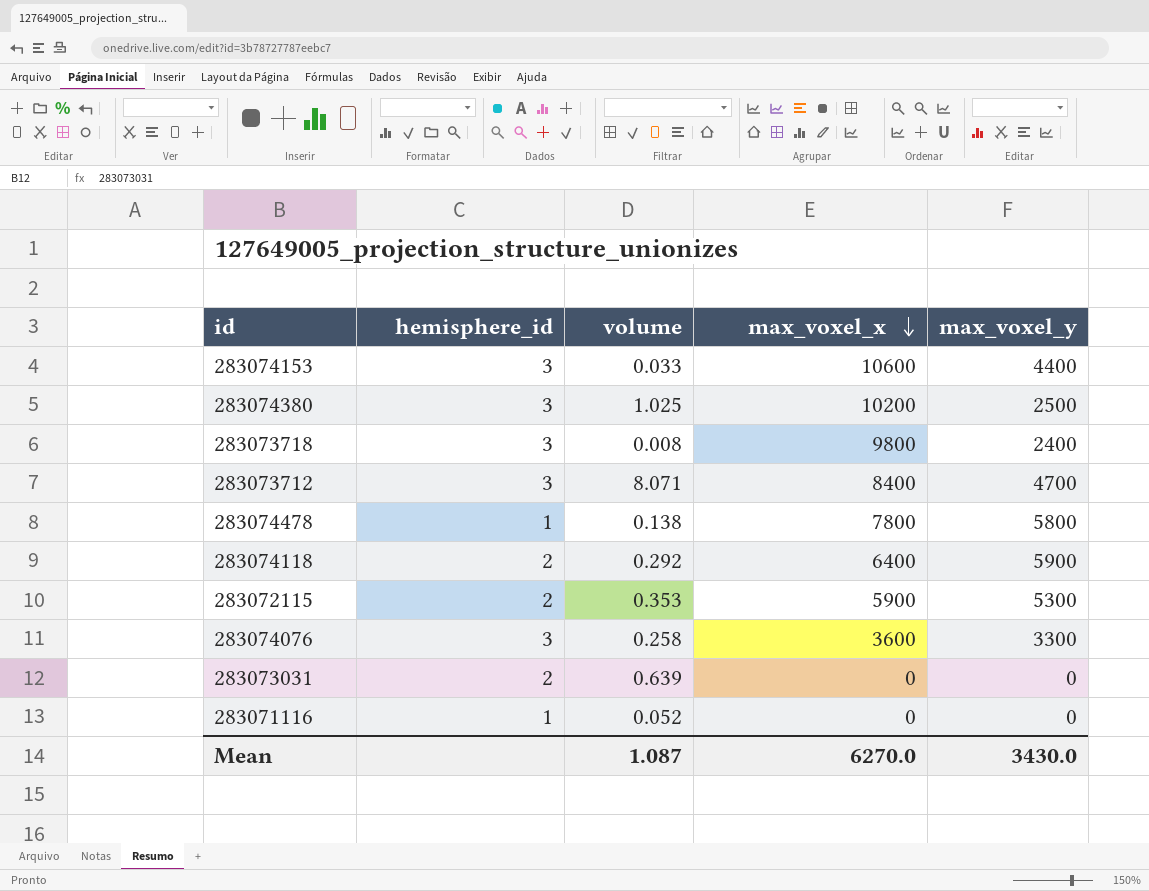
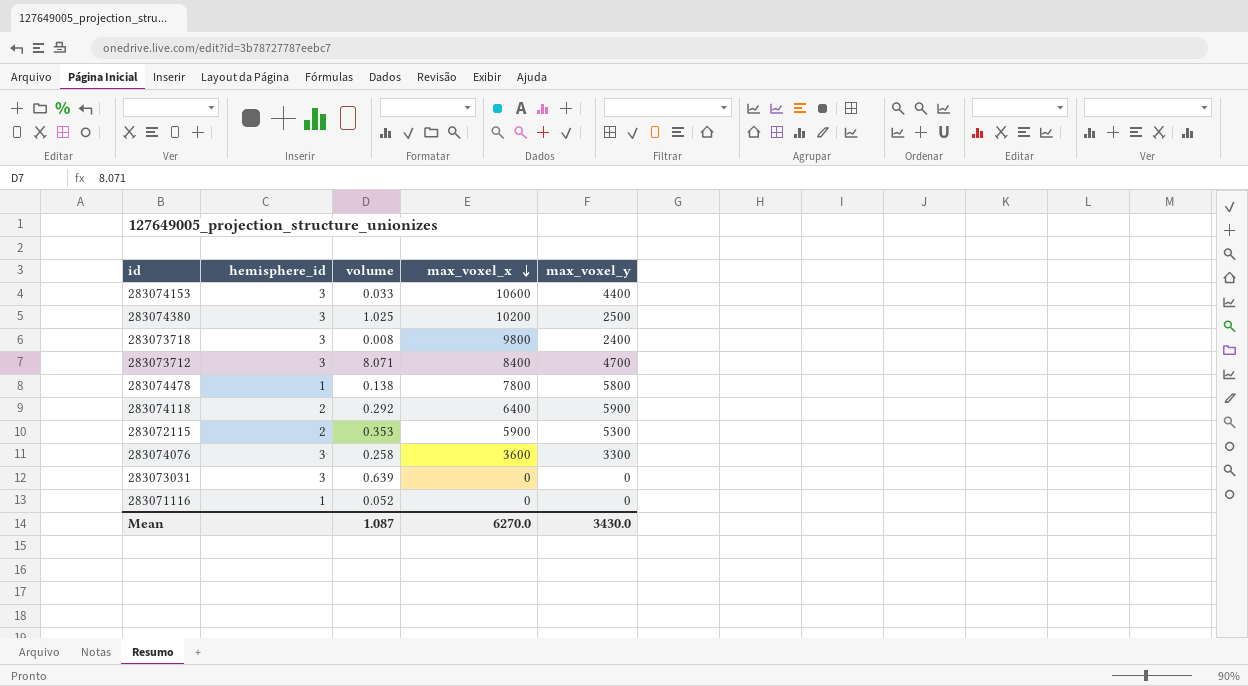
283073031 | hemisphere_id: 2 -> 3

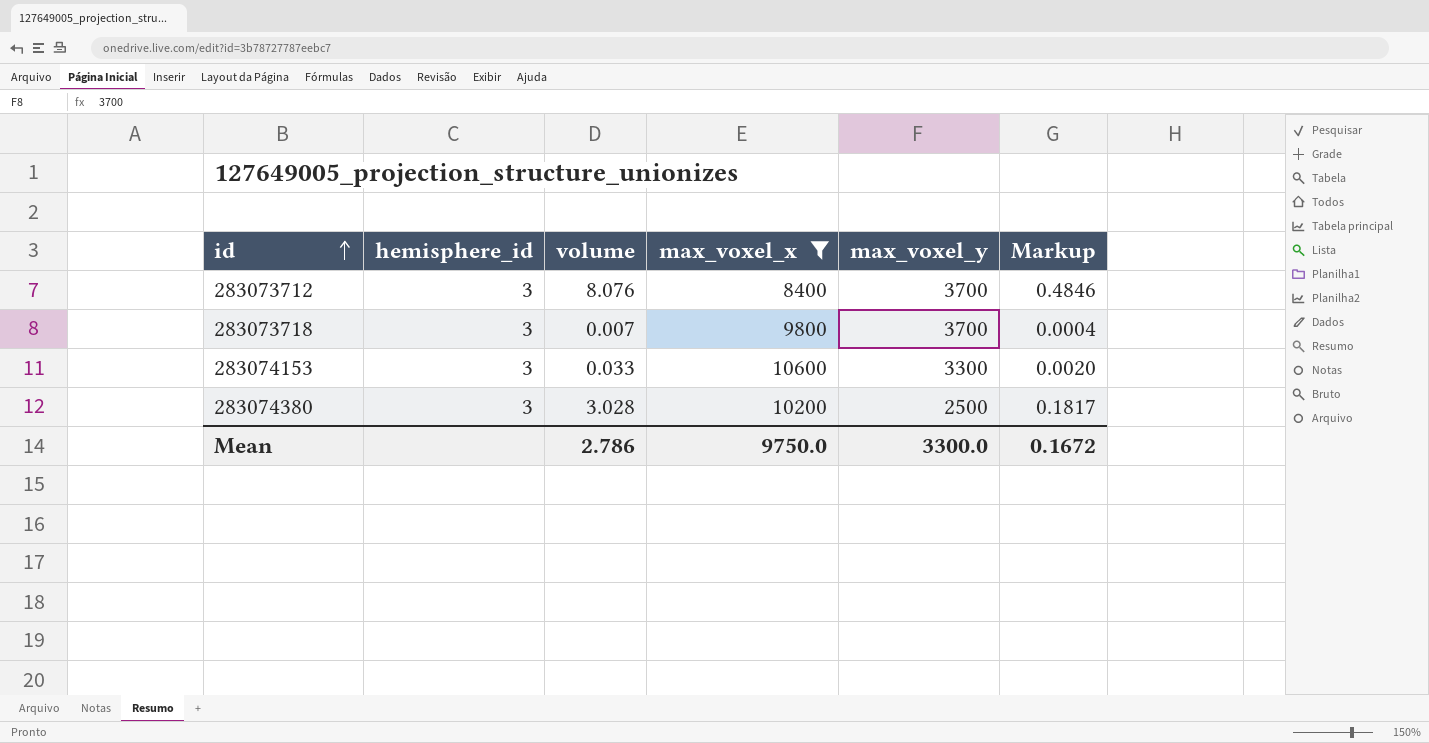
filter: none -> max_voxel_x >= 8400
row order: max_voxel_x descending -> id ascending
column Markup | formula: none -> [volume] * 0.06
283073712 | volume: 8.071 -> 8.076
283073712 | max_voxel_y: 4700 -> 3700
283073718 | volume: 0.008 -> 0.007
283073718 | max_voxel_y: 2400 -> 3700
283074153 | max_voxel_y: 4400 -> 3300
283074380 | volume: 1.025 -> 3.028
Mean | volume: 1.087 -> 2.786
Mean | max_voxel_x: 6270.0 -> 9750.0
Mean | max_voxel_y: 3430.0 -> 3300.0

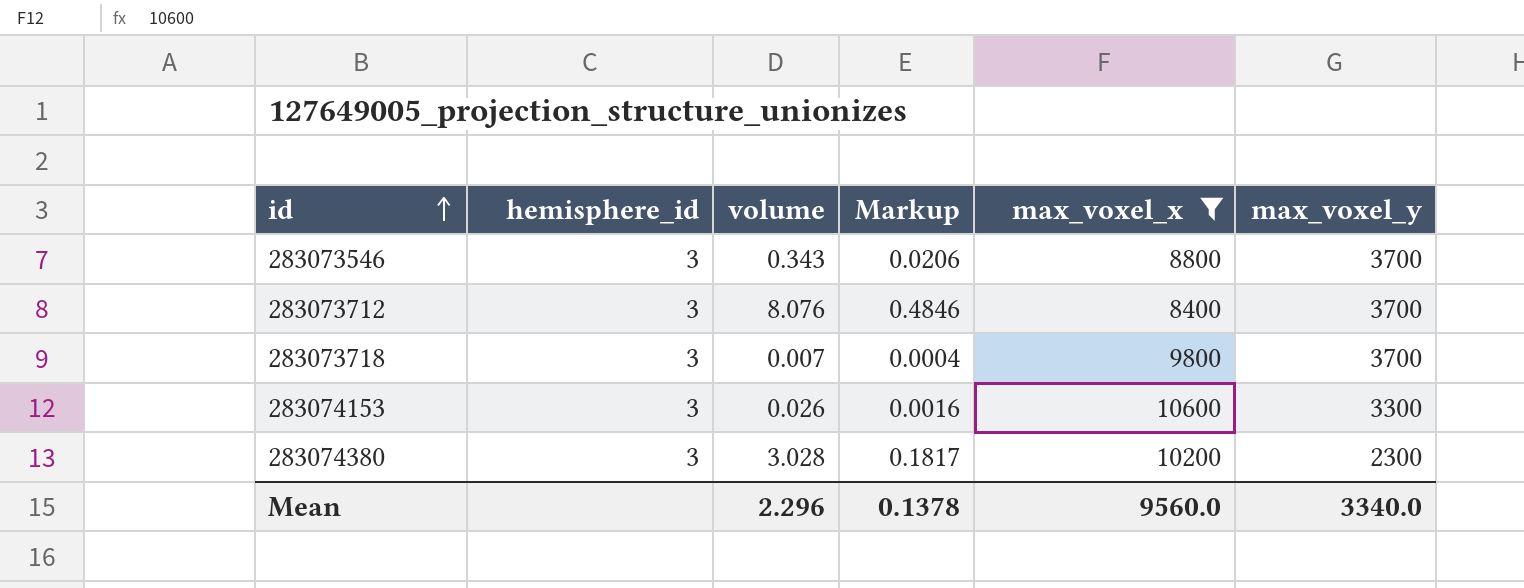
column Markup | position: 6 -> 4
row 283073546: none -> 3 | 0.343 | 0.0206 | 8800 | 3700
283074153 | volume: 0.033 -> 0.026
283074153 | Markup: 0.0020 -> 0.0016
283074380 | max_voxel_y: 2500 -> 2300
Mean | volume: 2.786 -> 2.296
Mean | Markup: 0.1672 -> 0.1378
Mean | max_voxel_x: 9750.0 -> 9560.0
Mean | max_voxel_y: 3300.0 -> 3340.0

